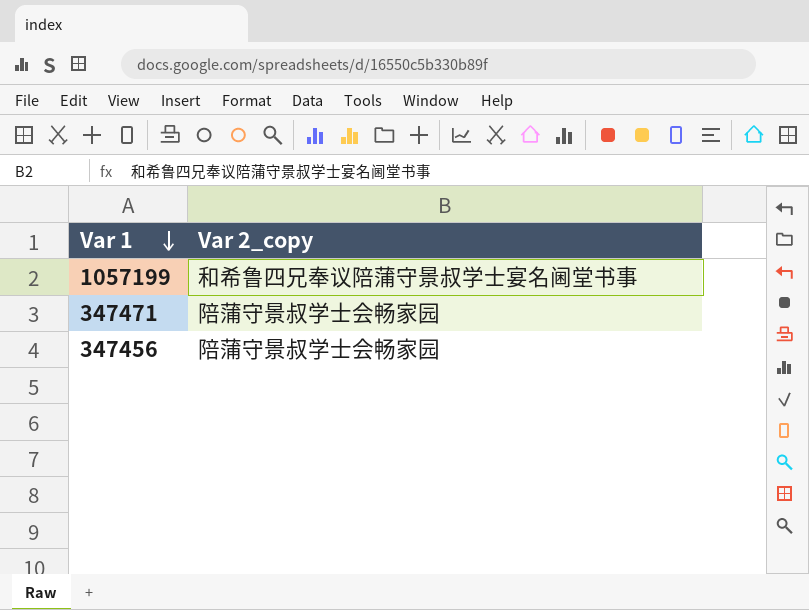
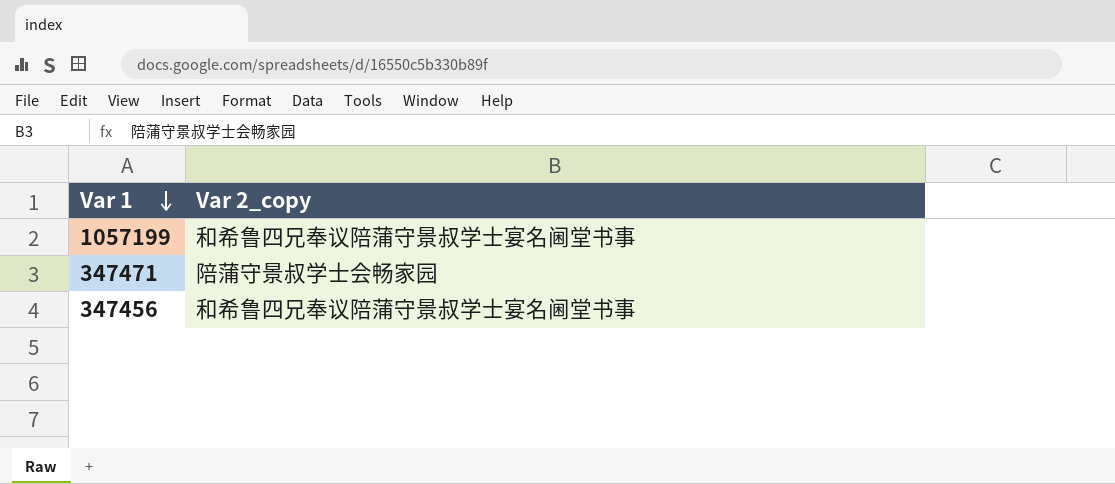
347456 | Var 2_copy: 陪蒲守景叔学士会畅家园 -> 和希鲁四兄奉议陪蒲守景叔学士宴名阃堂书事

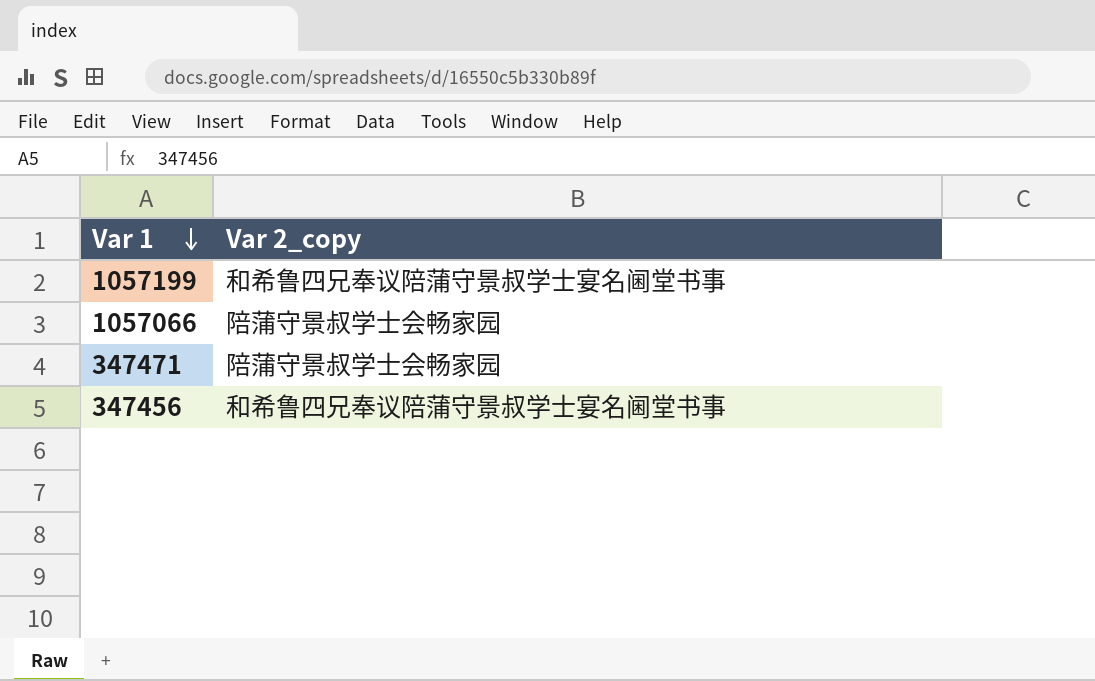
row 1057066: none -> 陪蒲守景叔学士会畅家园

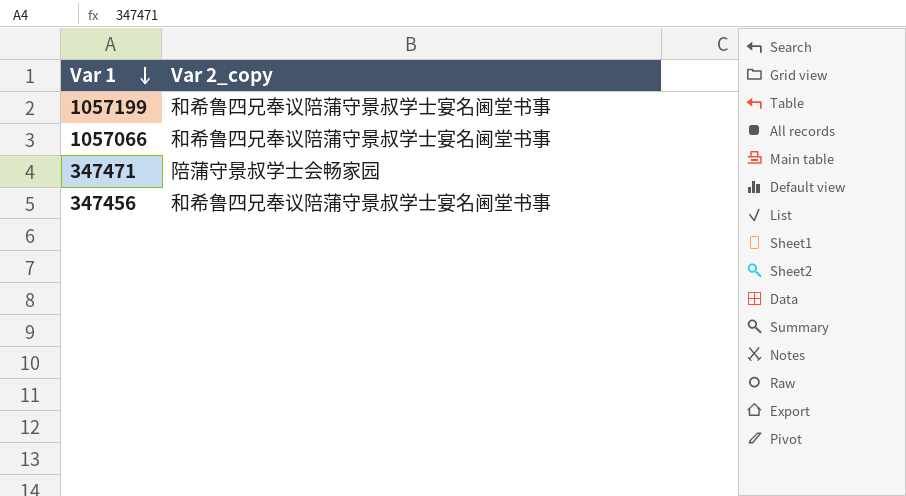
1057066 | Var 2_copy: 陪蒲守景叔学士会畅家园 -> 和希鲁四兄奉议陪蒲守景叔学士宴名阃堂书事

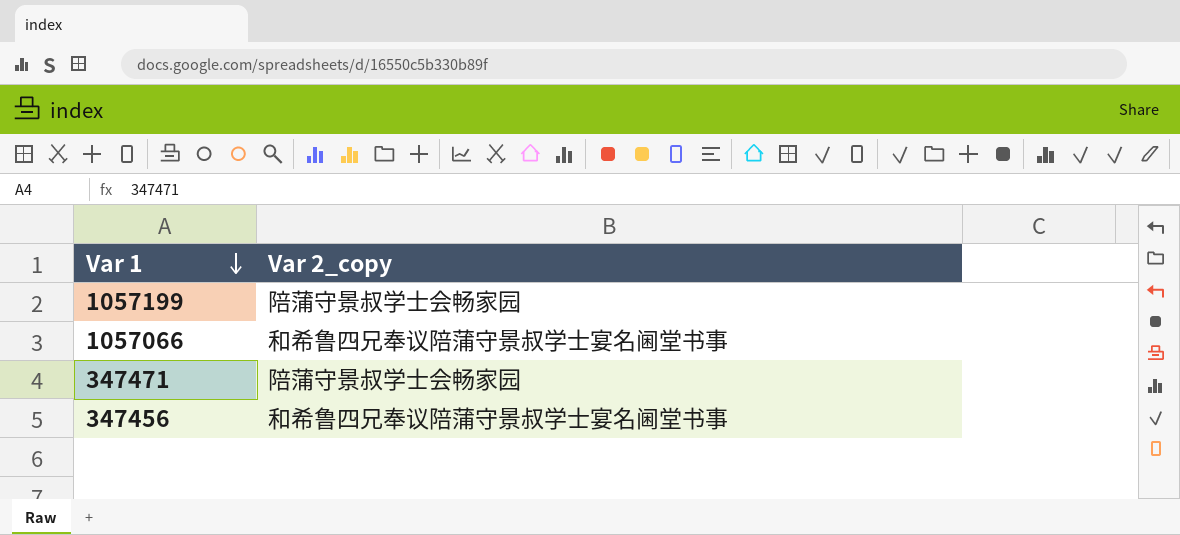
1057199 | Var 2_copy: 和希鲁四兄奉议陪蒲守景叔学士宴名阃堂书事 -> 陪蒲守景叔学士会畅家园

